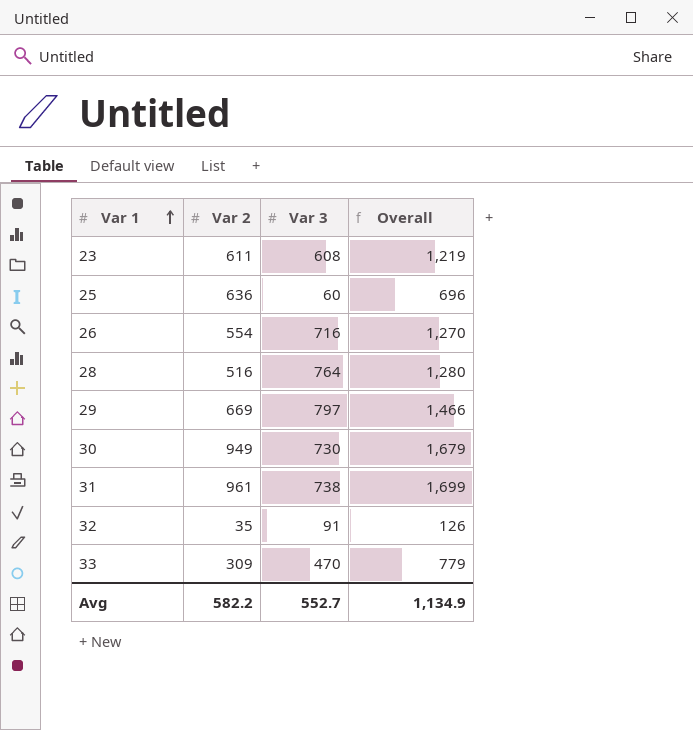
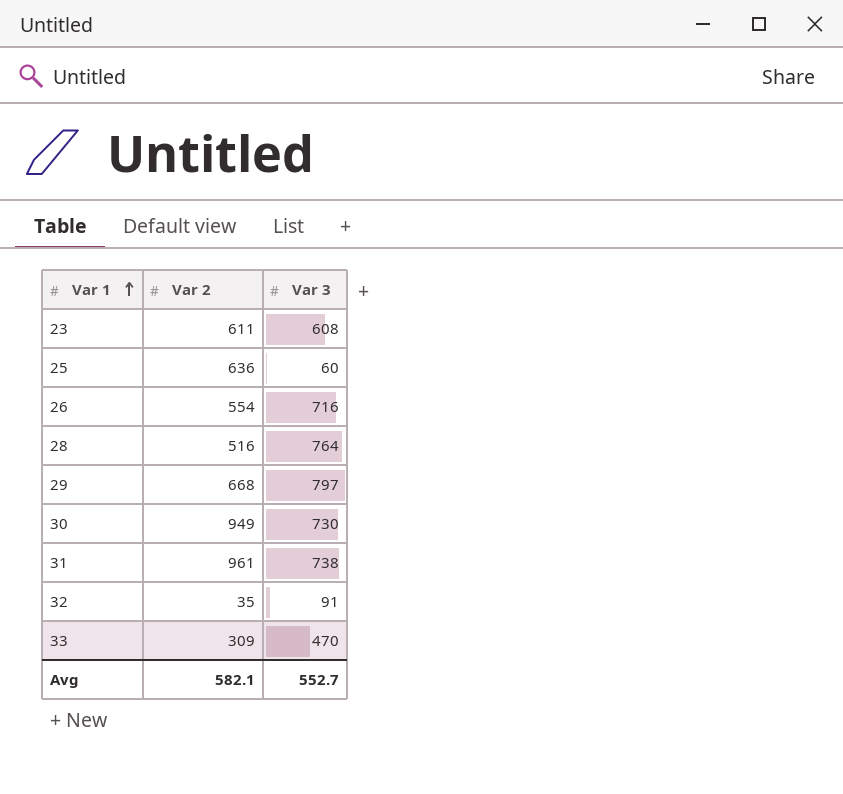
column Overall | formula: [Var 2] + [Var 3] -> none
29 | Var 2: 669 -> 668
Avg | Var 2: 582.2 -> 582.1

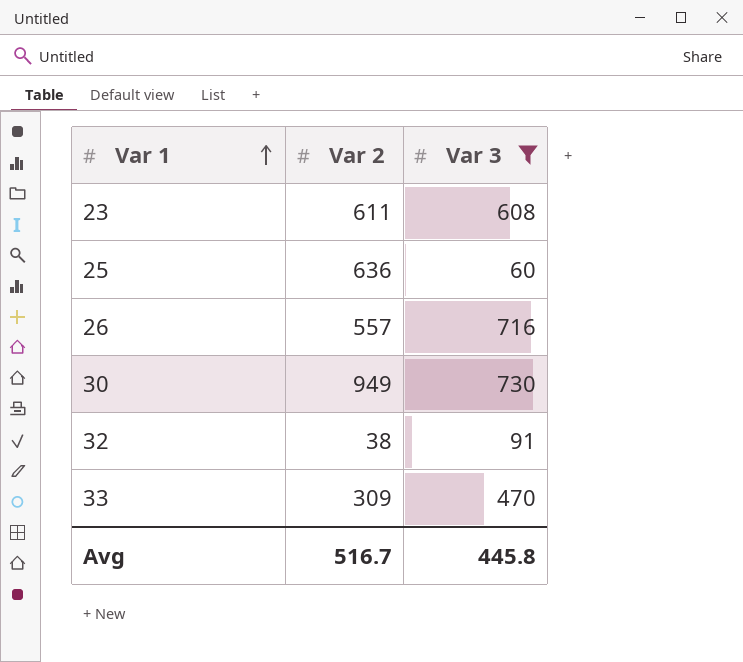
filter: none -> Var 3 <= 730
26 | Var 2: 554 -> 557
32 | Var 2: 35 -> 38
Avg | Var 2: 582.1 -> 516.7
Avg | Var 3: 552.7 -> 445.8

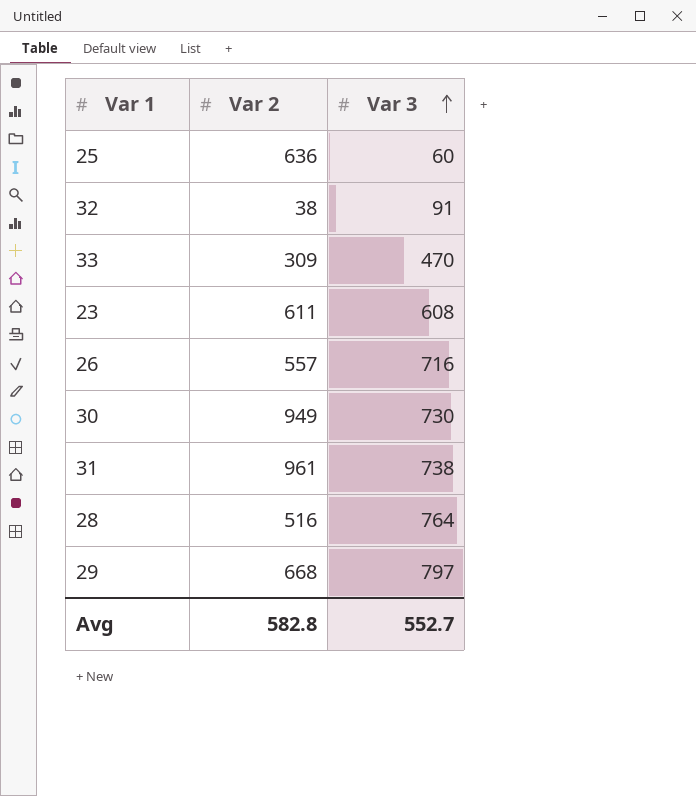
filter: Var 3 <= 730 -> none
row order: Var 1 ascending -> Var 3 ascending
Avg | Var 2: 516.7 -> 582.8
Avg | Var 3: 445.8 -> 552.7

